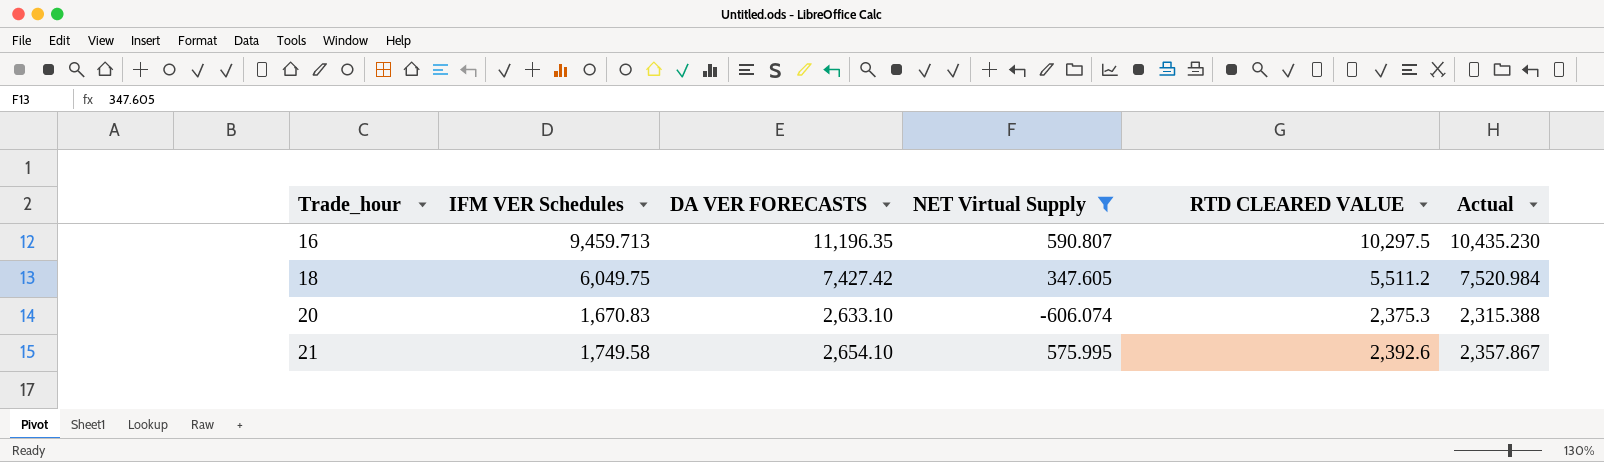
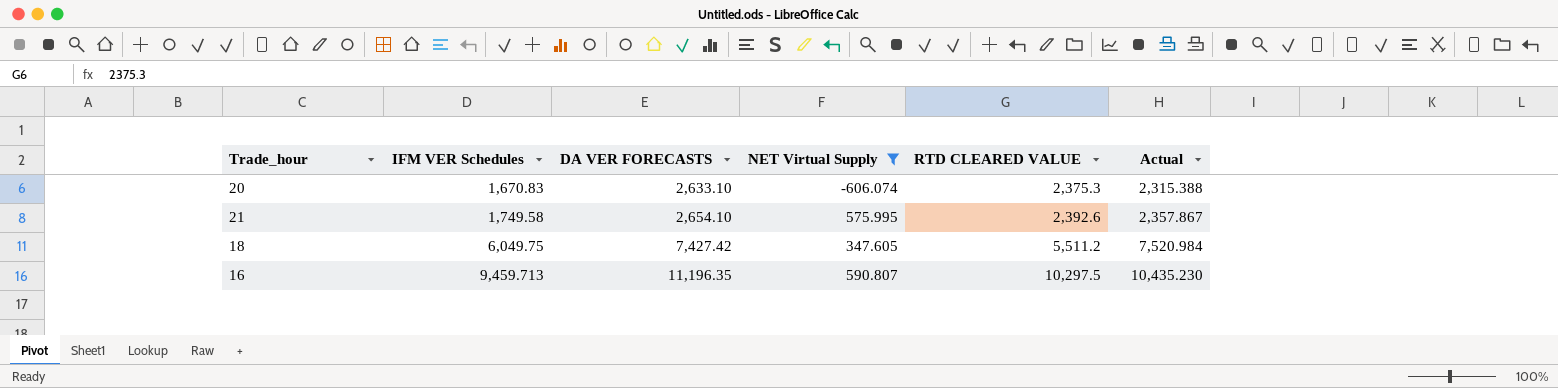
row order: Trade_hour ascending -> IFM VER Schedules ascending

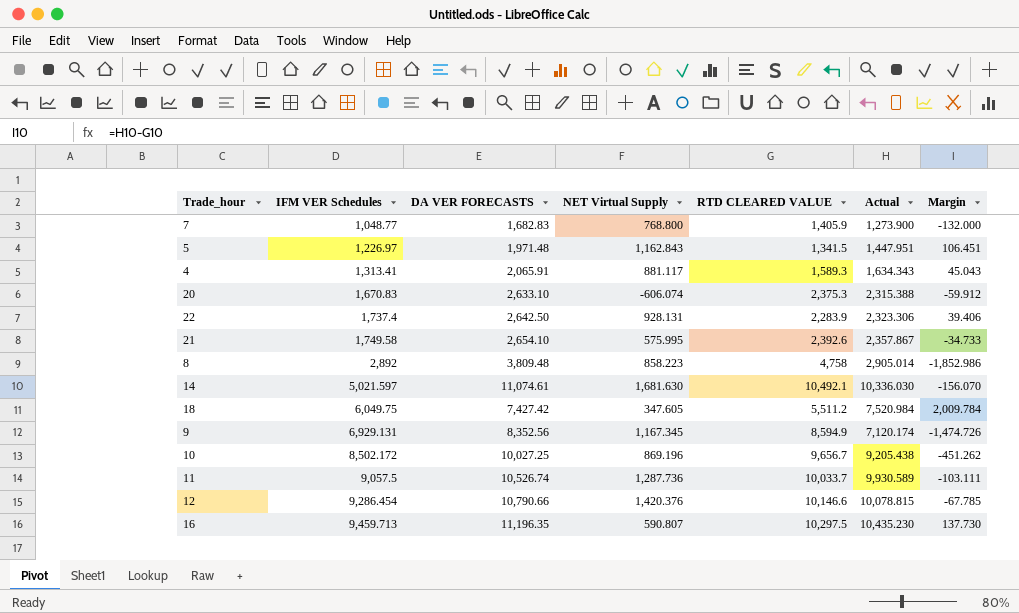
filter: NET Virtual Supply <= 590.807 -> none
column Margin | formula: none -> [Actual] - [RTD CLEARED VALUE]

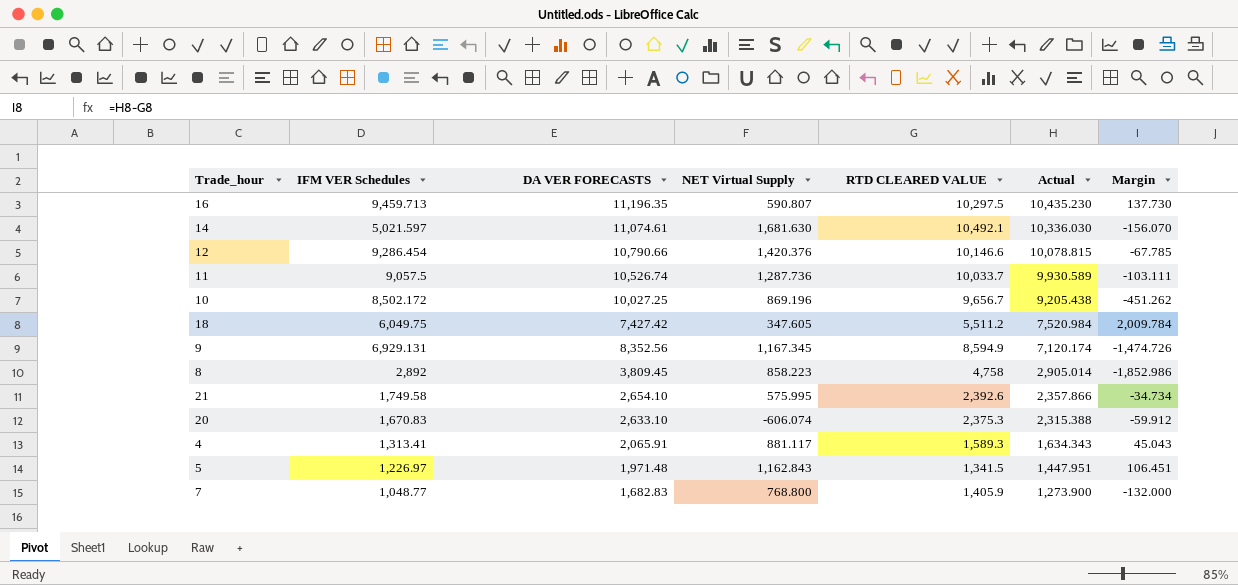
row order: IFM VER Schedules ascending -> Actual descending
row 22: 1,737.4 | 2,642.50 | 928.131 | 2,283.9 | 2,323.306 | 39.406 -> none
8 | DA VER FORECASTS: 3,809.48 -> 3,809.45
21 | Actual: 2,357.867 -> 2,357.866
21 | Margin: -34.733 -> -34.734

